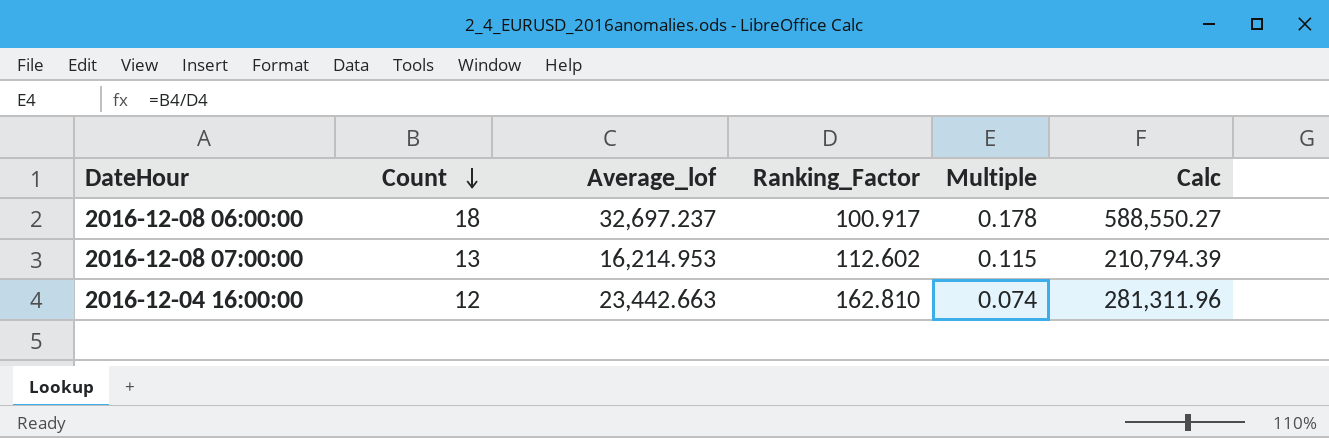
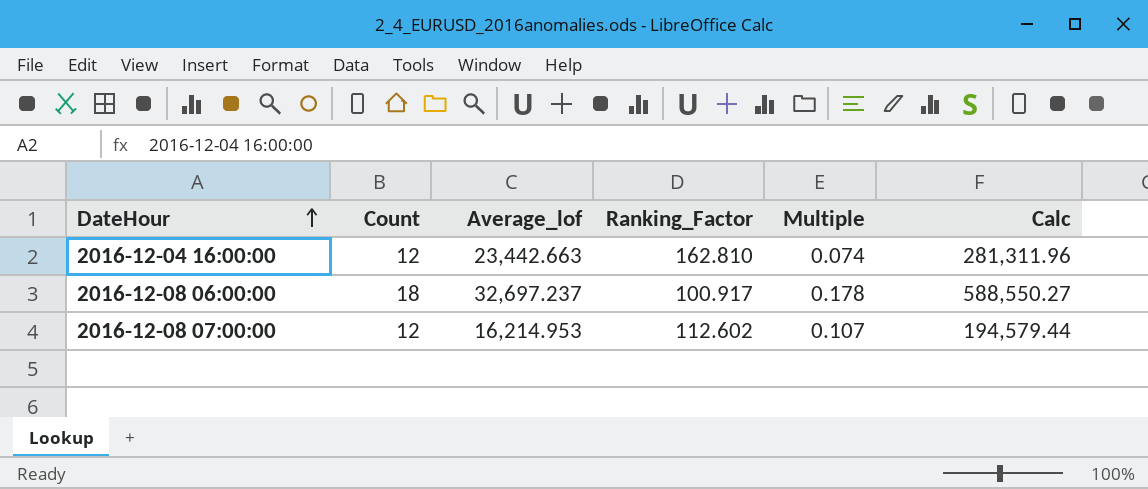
row order: Count descending -> DateHour ascending
2016-12-08 07:00:00 | Count: 13 -> 12
2016-12-08 07:00:00 | Multiple: 0.115 -> 0.107
2016-12-08 07:00:00 | Calc: 210,794.39 -> 194,579.44

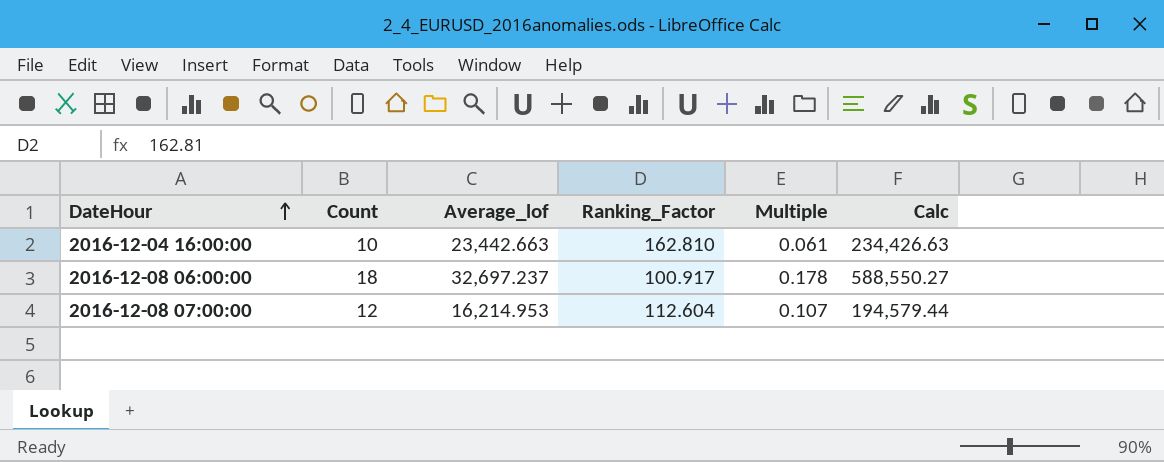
2016-12-04 16:00:00 | Count: 12 -> 10
2016-12-04 16:00:00 | Multiple: 0.074 -> 0.061
2016-12-04 16:00:00 | Calc: 281,311.96 -> 234,426.63
2016-12-08 07:00:00 | Ranking_Factor: 112.602 -> 112.604

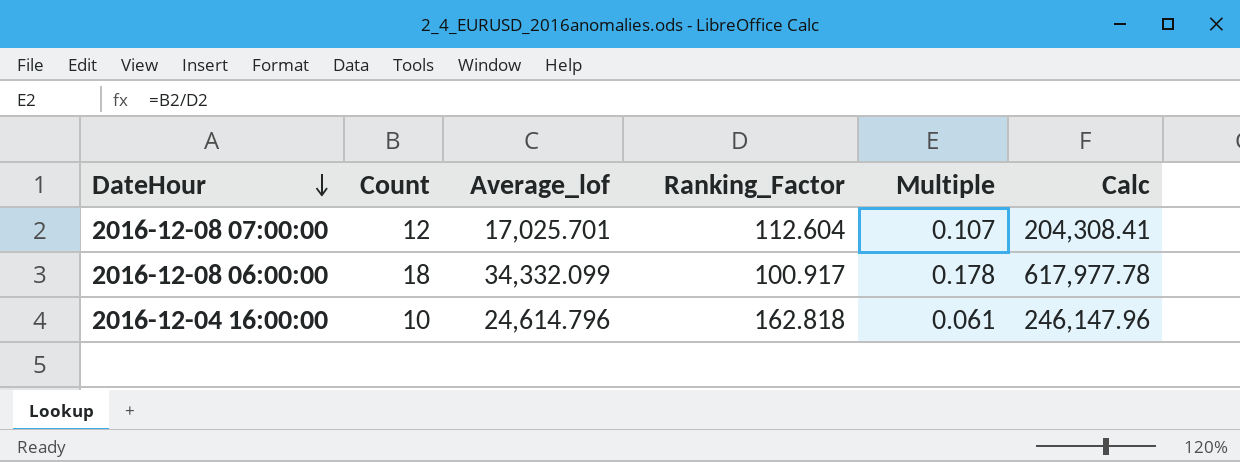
row order: DateHour ascending -> DateHour descending
2016-12-08 07:00:00 | Average_lof: 16,214.953 -> 17,025.701
2016-12-08 07:00:00 | Calc: 194,579.44 -> 204,308.41
2016-12-08 06:00:00 | Average_lof: 32,697.237 -> 34,332.099
2016-12-08 06:00:00 | Calc: 588,550.27 -> 617,977.78
2016-12-04 16:00:00 | Average_lof: 23,442.663 -> 24,614.796
2016-12-04 16:00:00 | Ranking_Factor: 162.810 -> 162.818
2016-12-04 16:00:00 | Calc: 234,426.63 -> 246,147.96

